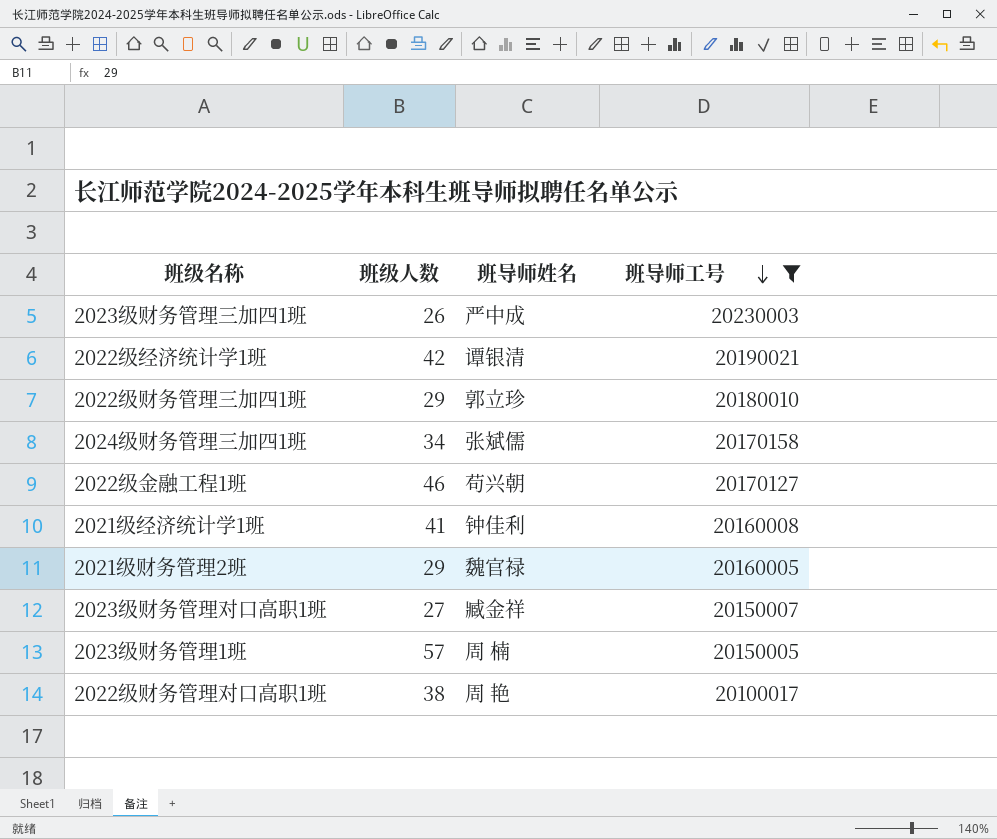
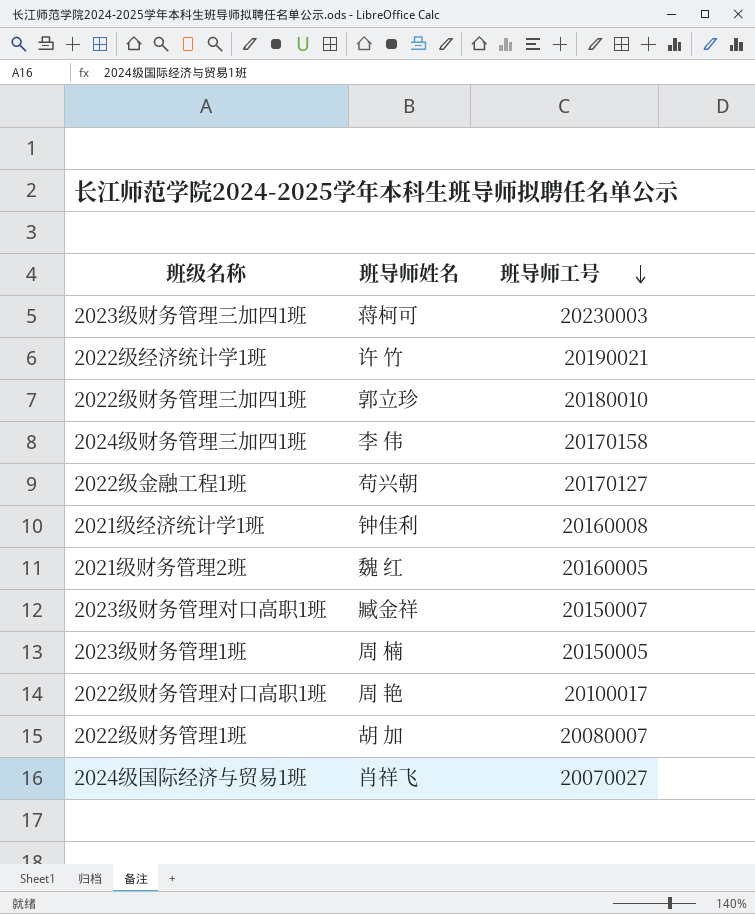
filter: 班导师工号 >= 20100017 -> none
column 班级人数 | position: 2 -> none
2023级财务管理三加四1班 | 班导师姓名: 严中成 -> 蒋柯可
2022级经济统计学1班 | 班导师姓名: 谭银清 -> 许 竹
2024级财务管理三加四1班 | 班导师姓名: 张斌儒 -> 李 伟
2021级财务管理2班 | 班导师姓名: 魏官禄 -> 魏 红

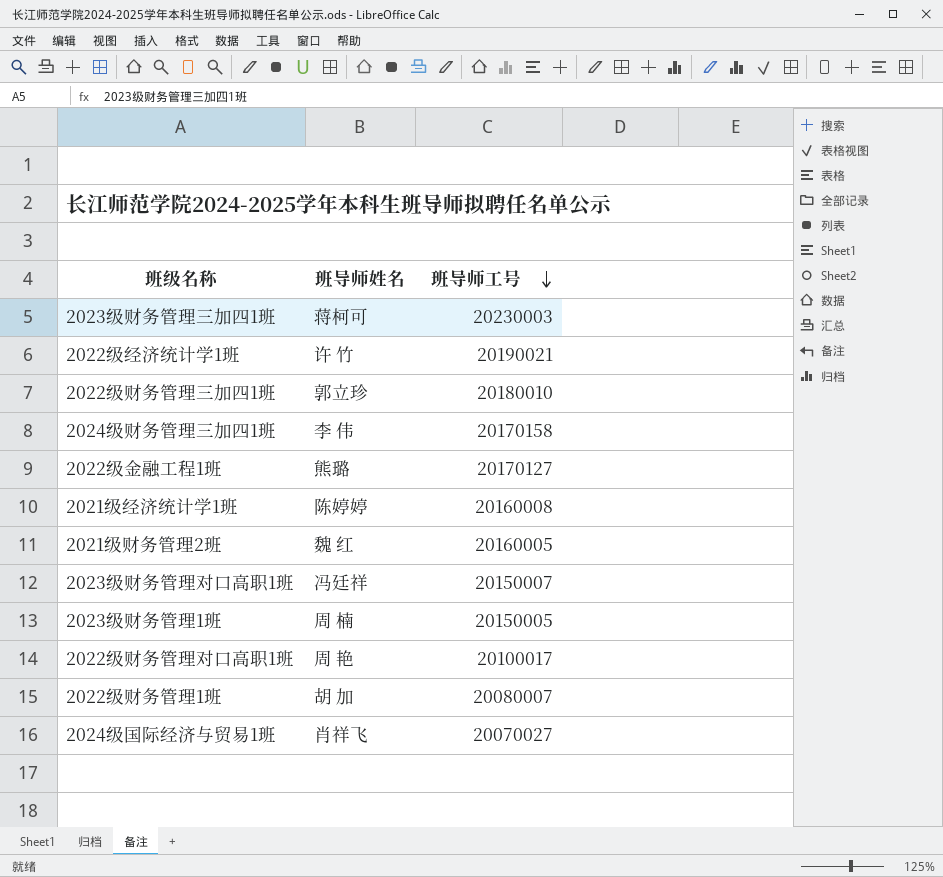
2022级金融工程1班 | 班导师姓名: 苟兴朝 -> 熊璐
2021级经济统计学1班 | 班导师姓名: 钟佳利 -> 陈婷婷
2023级财务管理对口高职1班 | 班导师姓名: 臧金祥 -> 冯廷祥

